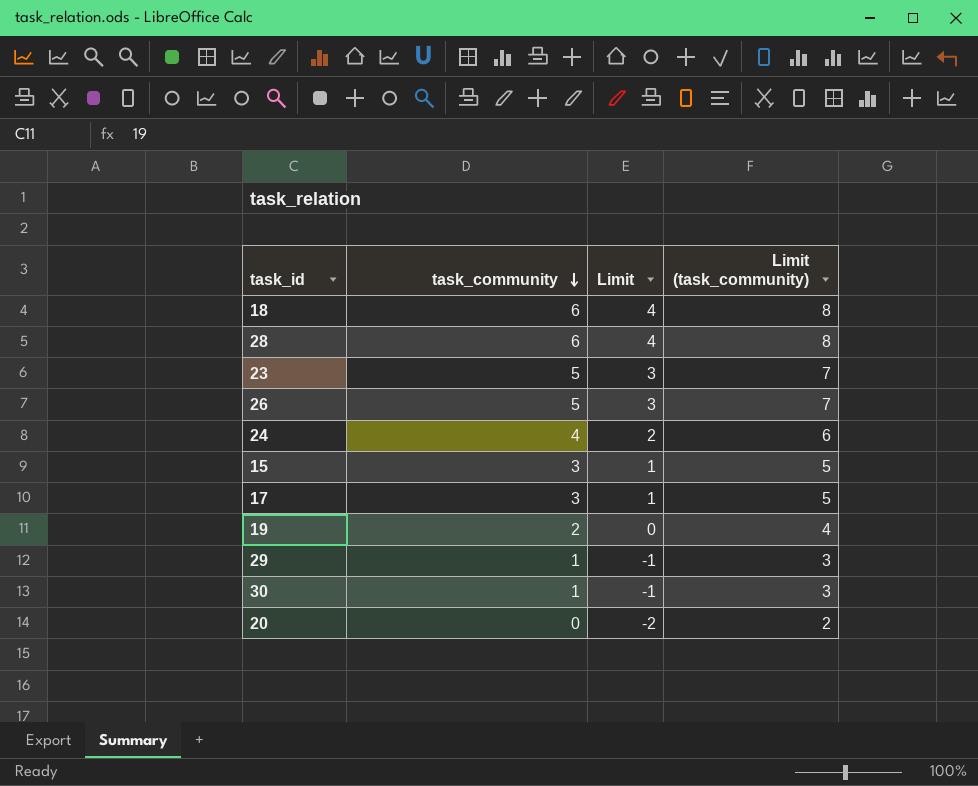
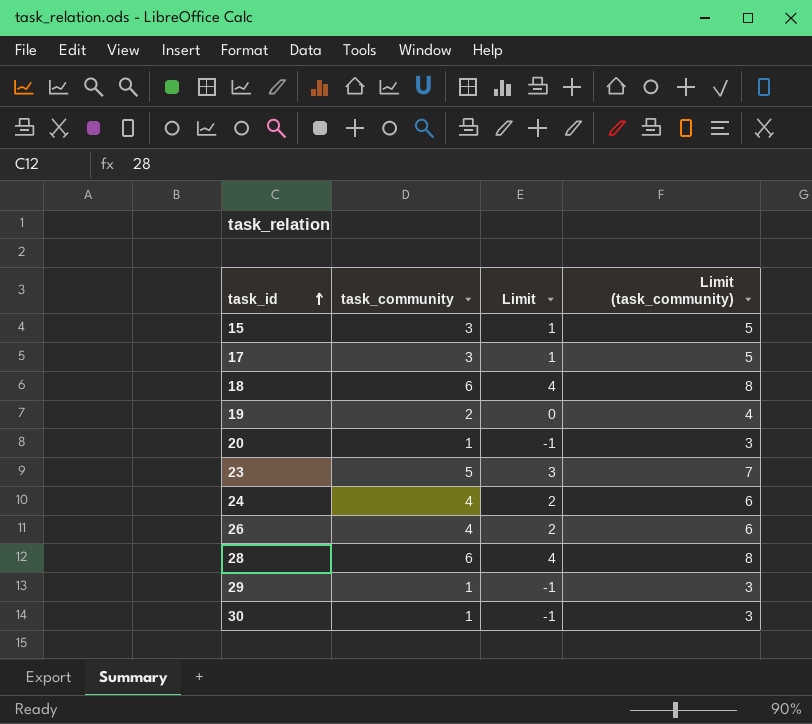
row order: task_community descending -> task_id ascending
20 | task_community: 0 -> 1
20 | Limit: -2 -> -1
20 | Limit (task_community): 2 -> 3
26 | task_community: 5 -> 4
26 | Limit: 3 -> 2
26 | Limit (task_community): 7 -> 6

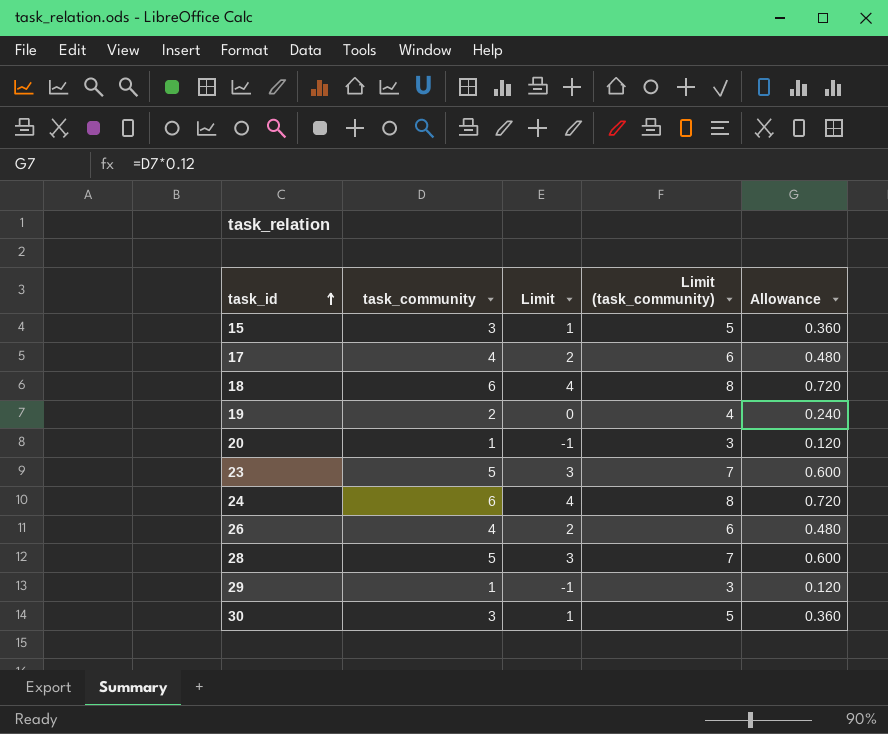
column Allowance | formula: none -> [task_community] * 0.12
17 | task_community: 3 -> 4
17 | Limit: 1 -> 2
17 | Limit (task_community): 5 -> 6
24 | task_community: 4 -> 6
24 | Limit: 2 -> 4
24 | Limit (task_community): 6 -> 8
28 | task_community: 6 -> 5
28 | Limit: 4 -> 3
28 | Limit (task_community): 8 -> 7
30 | task_community: 1 -> 3
30 | Limit: -1 -> 1
30 | Limit (task_community): 3 -> 5

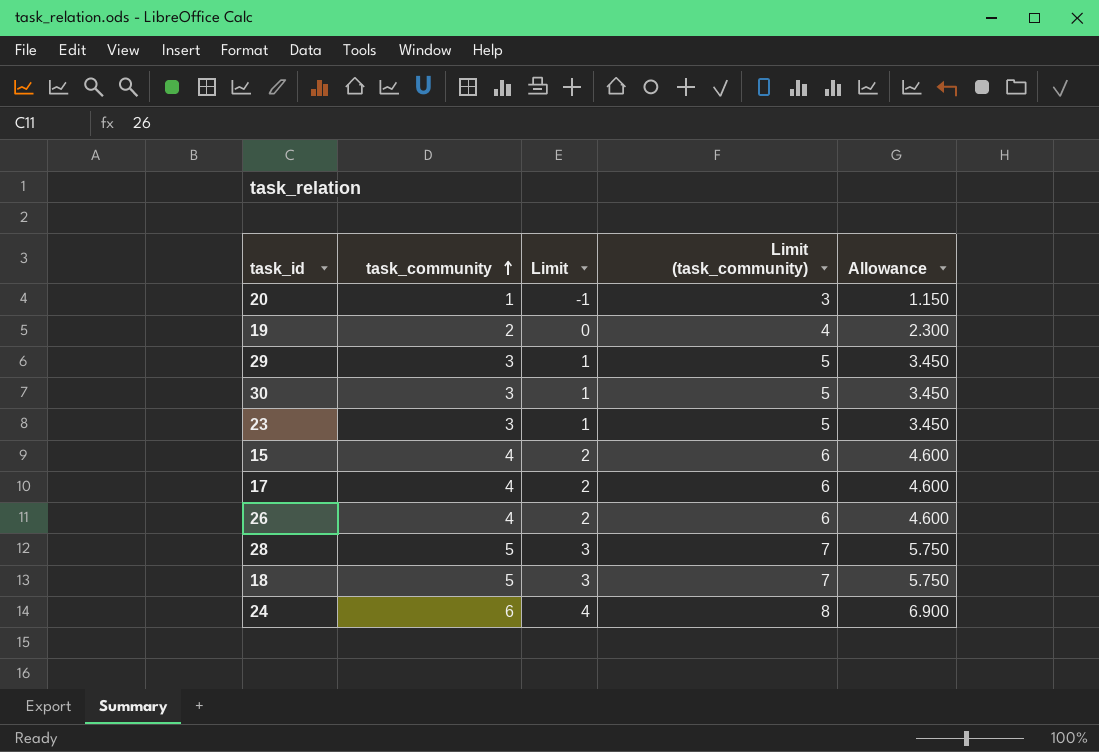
row order: task_id ascending -> task_community ascending
column Allowance | formula: [task_community] * 0.12 -> [task_community] * 1.15
29 | task_community: 1 -> 3
29 | Limit: -1 -> 1
29 | Limit (task_community): 3 -> 5
23 | task_community: 5 -> 3
23 | Limit: 3 -> 1
23 | Limit (task_community): 7 -> 5
15 | task_community: 3 -> 4
15 | Limit: 1 -> 2
15 | Limit (task_community): 5 -> 6
18 | task_community: 6 -> 5
18 | Limit: 4 -> 3
18 | Limit (task_community): 8 -> 7

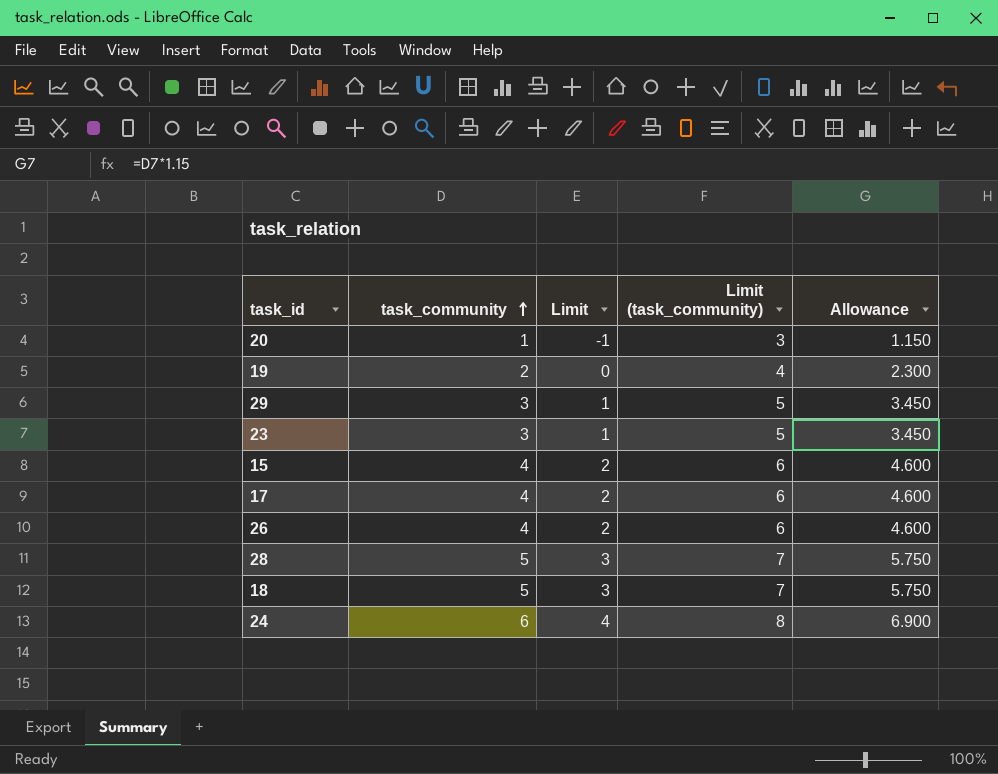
row 30: 3 | 1 | 5 | 3.450 -> none

